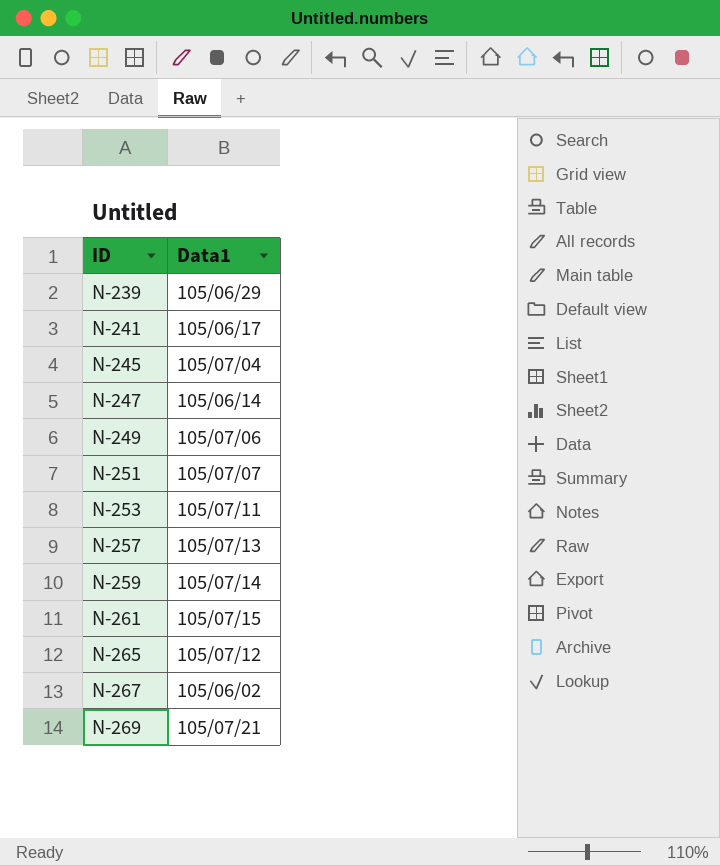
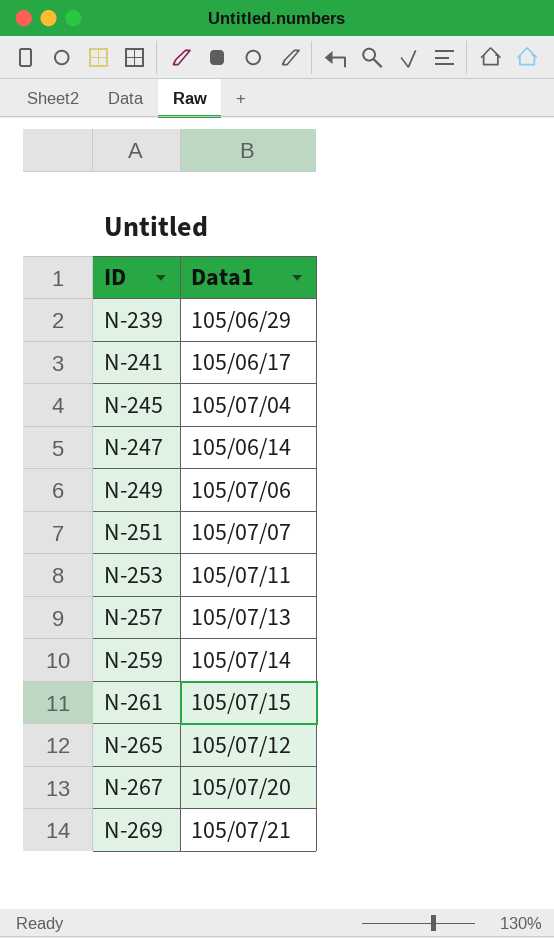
N-267 | Data1: 105/06/02 -> 105/07/20

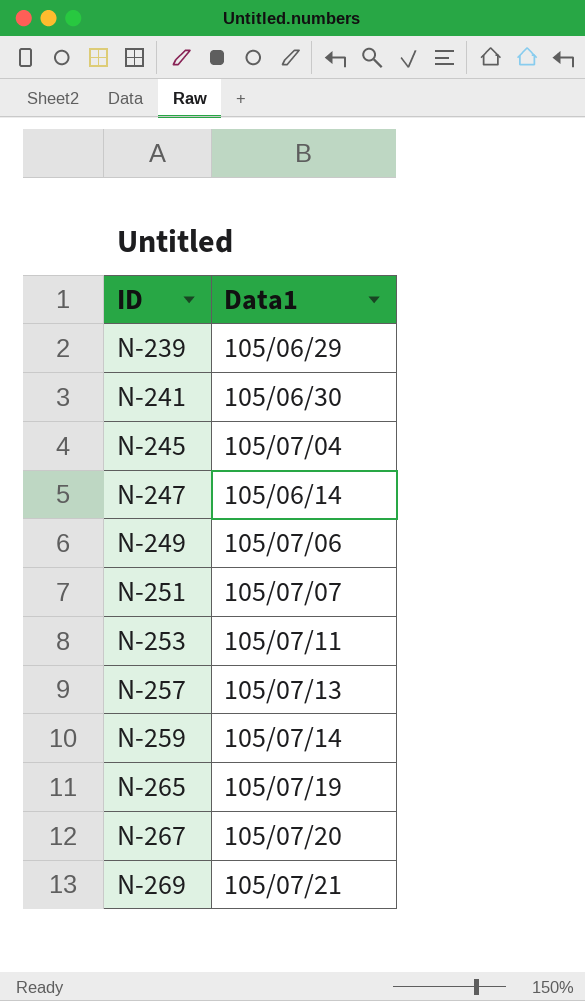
row N-261: 105/07/15 -> none
N-241 | Data1: 105/06/17 -> 105/06/30
N-265 | Data1: 105/07/12 -> 105/07/19

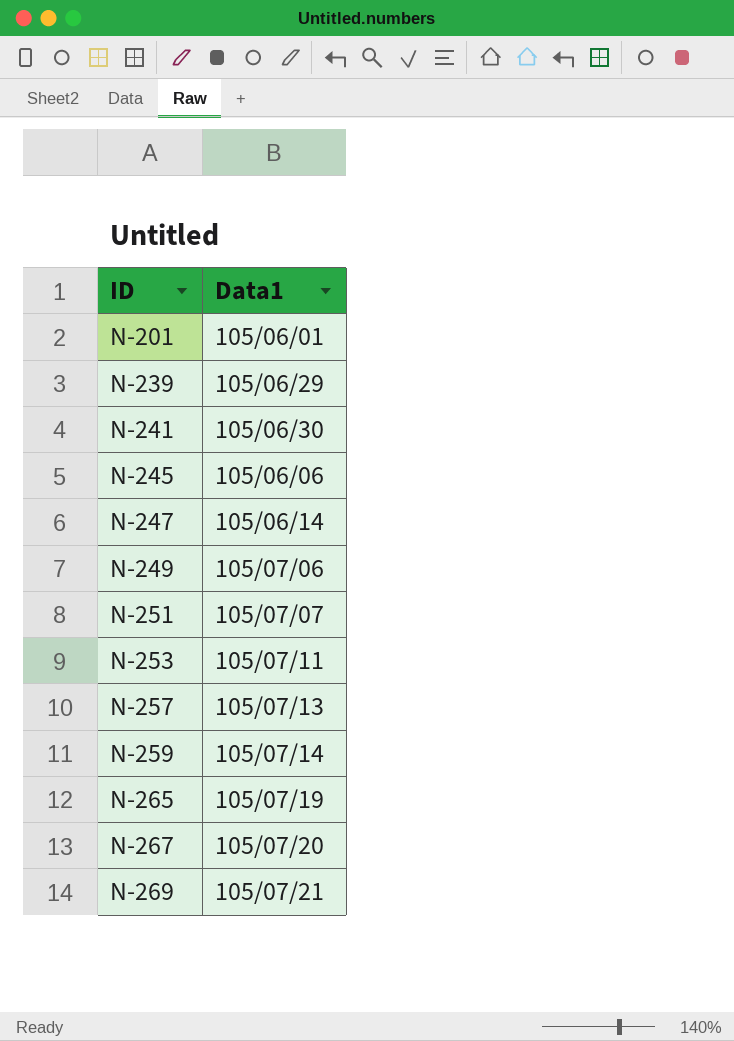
row N-201: none -> 105/06/01
N-245 | Data1: 105/07/04 -> 105/06/06

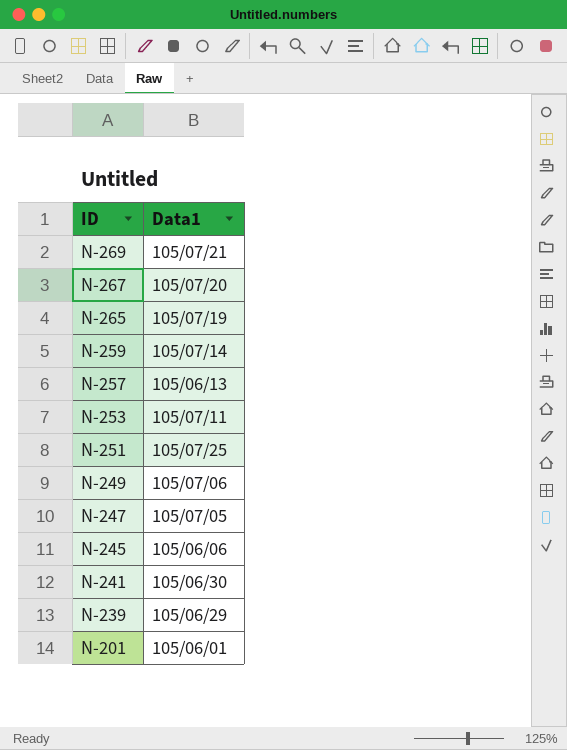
row order: ID ascending -> ID descending
N-257 | Data1: 105/07/13 -> 105/06/13
N-251 | Data1: 105/07/07 -> 105/07/25
N-247 | Data1: 105/06/14 -> 105/07/05

